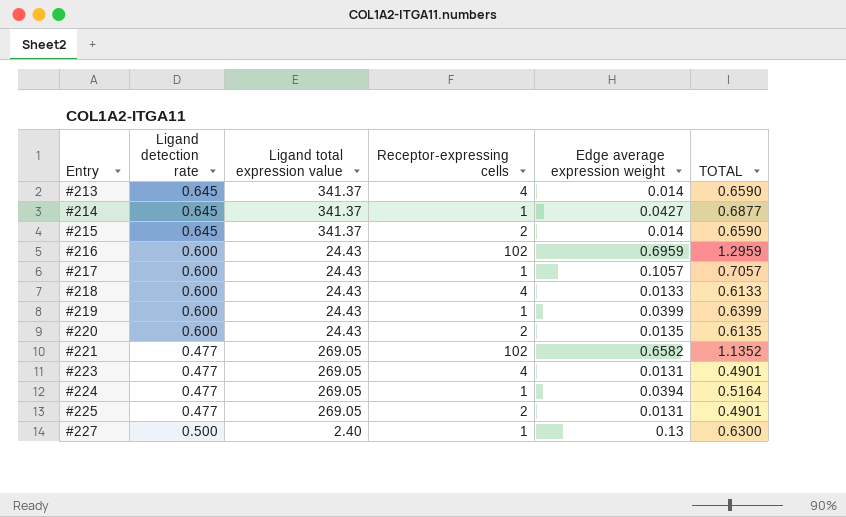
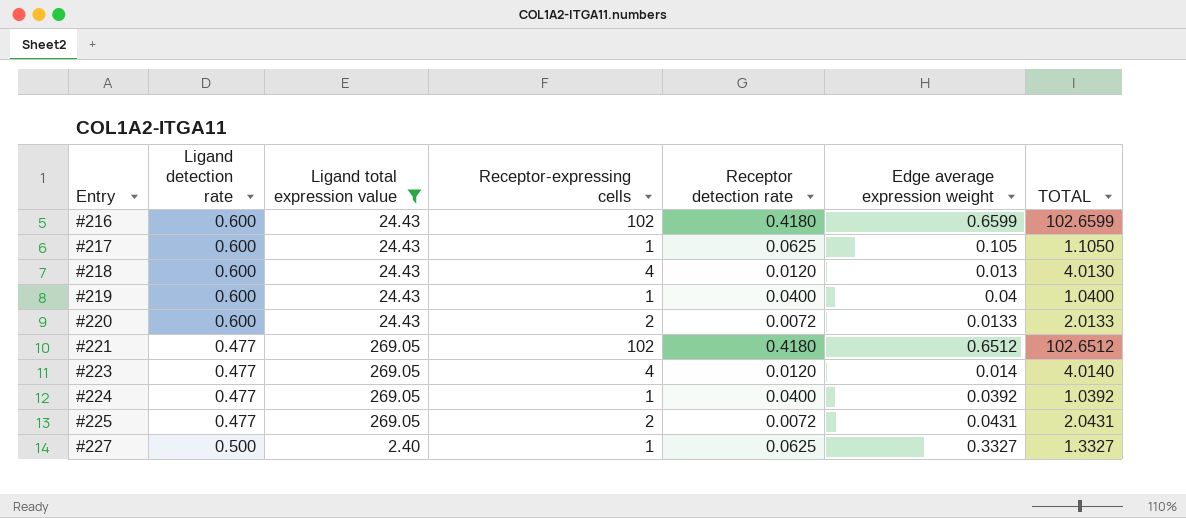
filter: none -> Ligand total expression value != 341.37
column Receptor detection rate | position: none -> 5
column TOTAL | formula: [Ligand detection rate] + [Edge average expression weight] -> [Receptor-expressing cells] + [Edge average expression weight]
#216 | Edge average expression weight: 0.6959 -> 0.6599
#217 | Edge average expression weight: 0.1057 -> 0.105
#218 | Edge average expression weight: 0.0133 -> 0.013
#219 | Edge average expression weight: 0.0399 -> 0.04
#220 | Edge average expression weight: 0.0135 -> 0.0133
#221 | Edge average expression weight: 0.6582 -> 0.6512
#223 | Edge average expression weight: 0.0131 -> 0.014
#224 | Edge average expression weight: 0.0394 -> 0.0392
#225 | Edge average expression weight: 0.0131 -> 0.0431
#227 | Edge average expression weight: 0.13 -> 0.3327

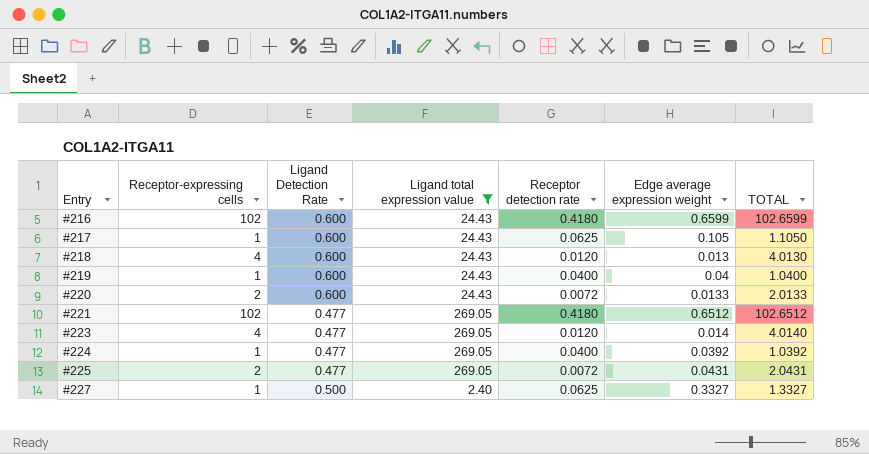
column Receptor-expressing cells | position: 4 -> 2
column name: Ligand detection rate -> Ligand Detection Rate

